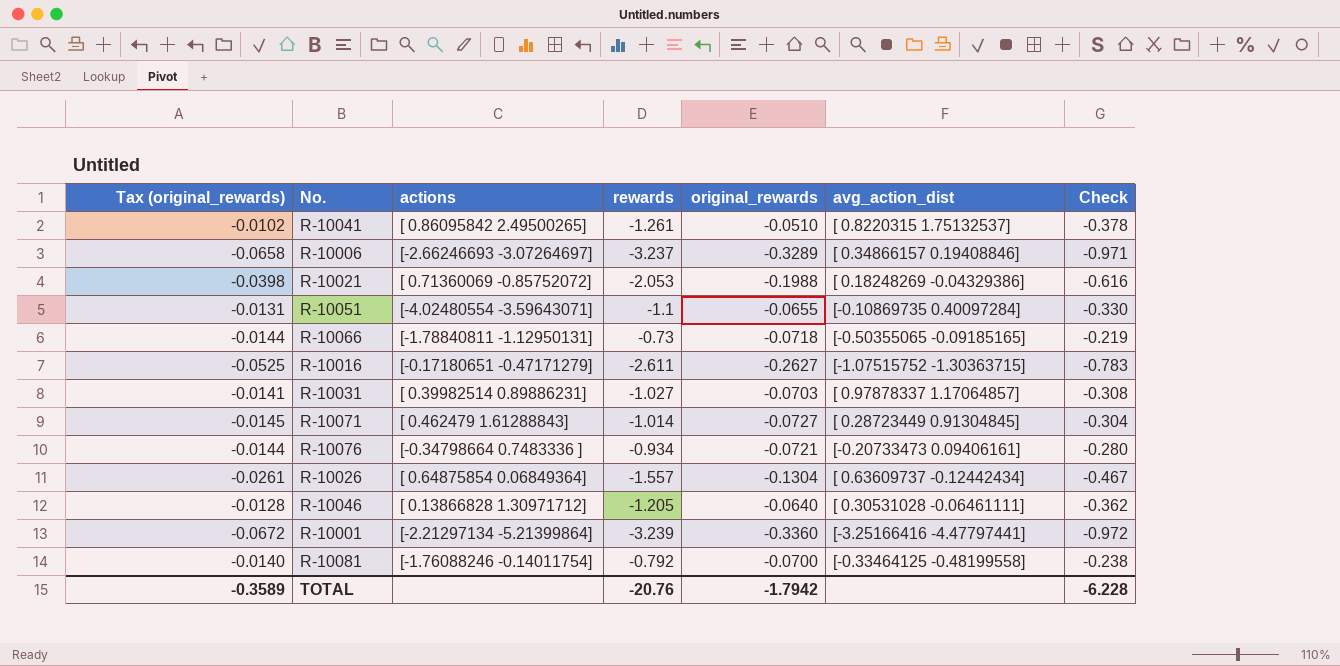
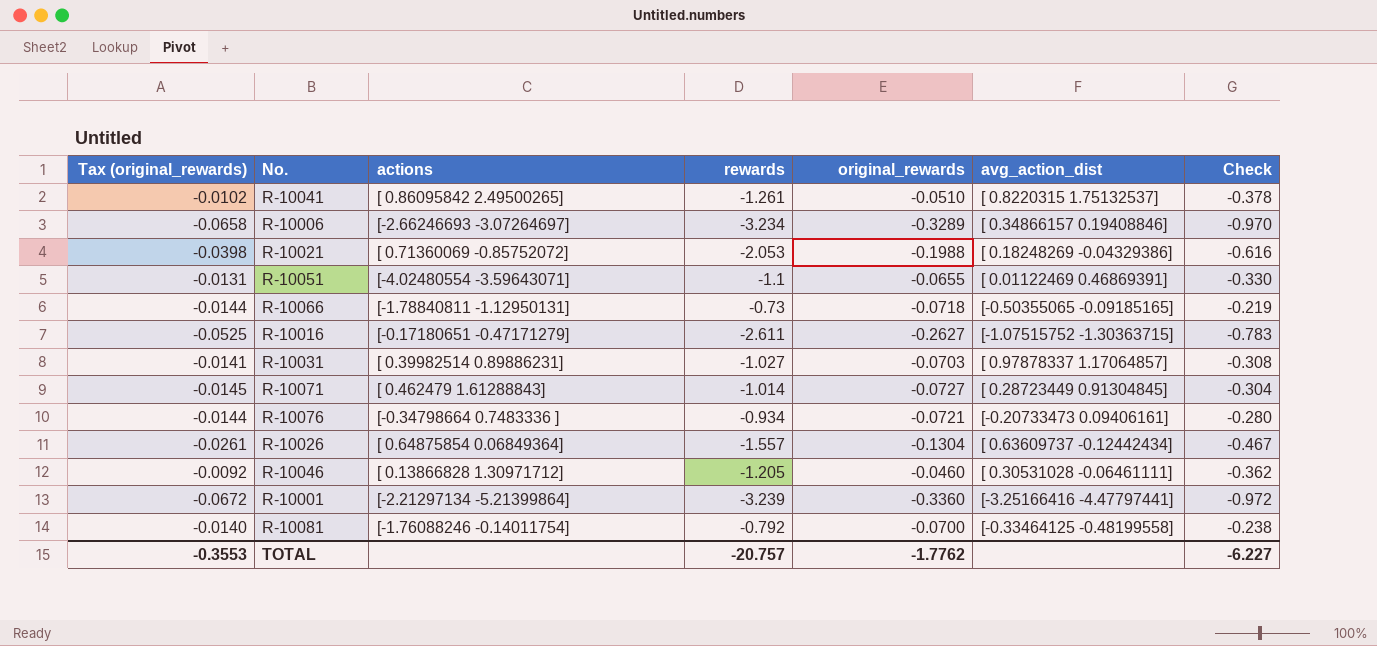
R-10006 | rewards: -3.237 -> -3.234
R-10006 | Check: -0.971 -> -0.970
R-10051 | avg_action_dist: [-0.10869735 0.40097284] -> [ 0.01122469 0.46869391]
R-10046 | Tax (original_rewards): -0.0128 -> -0.0092
R-10046 | original_rewards: -0.0640 -> -0.0460
TOTAL | Tax (original_rewards): -0.3589 -> -0.3553
TOTAL | rewards: -20.76 -> -20.757
TOTAL | original_rewards: -1.7942 -> -1.7762
TOTAL | Check: -6.228 -> -6.227

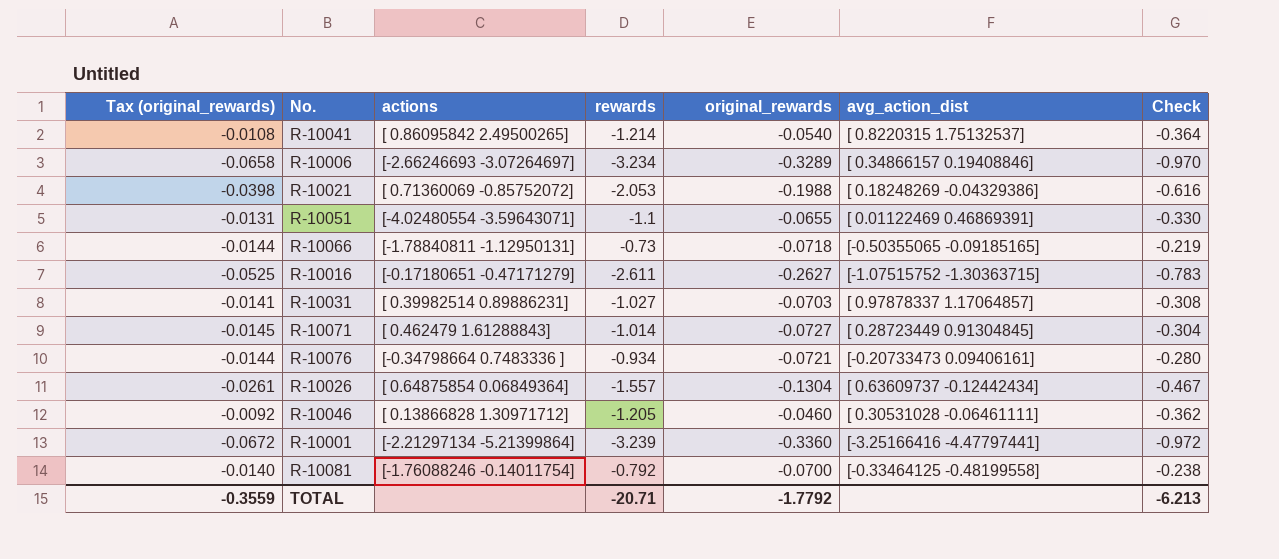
R-10041 | Tax (original_rewards): -0.0102 -> -0.0108
R-10041 | rewards: -1.261 -> -1.214
R-10041 | original_rewards: -0.0510 -> -0.0540
R-10041 | Check: -0.378 -> -0.364
TOTAL | Tax (original_rewards): -0.3553 -> -0.3559
TOTAL | rewards: -20.757 -> -20.71
TOTAL | original_rewards: -1.7762 -> -1.7792
TOTAL | Check: -6.227 -> -6.213

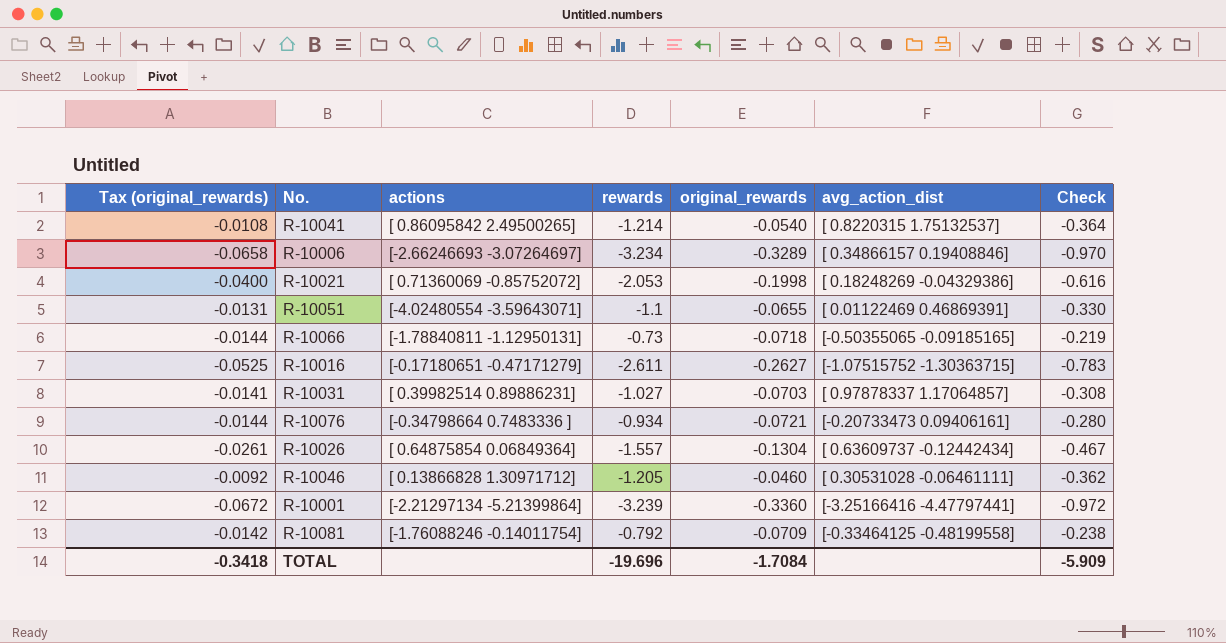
row R-10071: -0.0145 | [ 0.462479 1.61288843] | -1.014 | -0.0727 | [ 0.28723449 0.91304845] | -0.304 -> none
R-10021 | Tax (original_rewards): -0.0398 -> -0.0400
R-10021 | original_rewards: -0.1988 -> -0.1998
R-10081 | Tax (original_rewards): -0.0140 -> -0.0142
R-10081 | original_rewards: -0.0700 -> -0.0709
TOTAL | Tax (original_rewards): -0.3559 -> -0.3418
TOTAL | rewards: -20.71 -> -19.696
TOTAL | original_rewards: -1.7792 -> -1.7084
TOTAL | Check: -6.213 -> -5.909

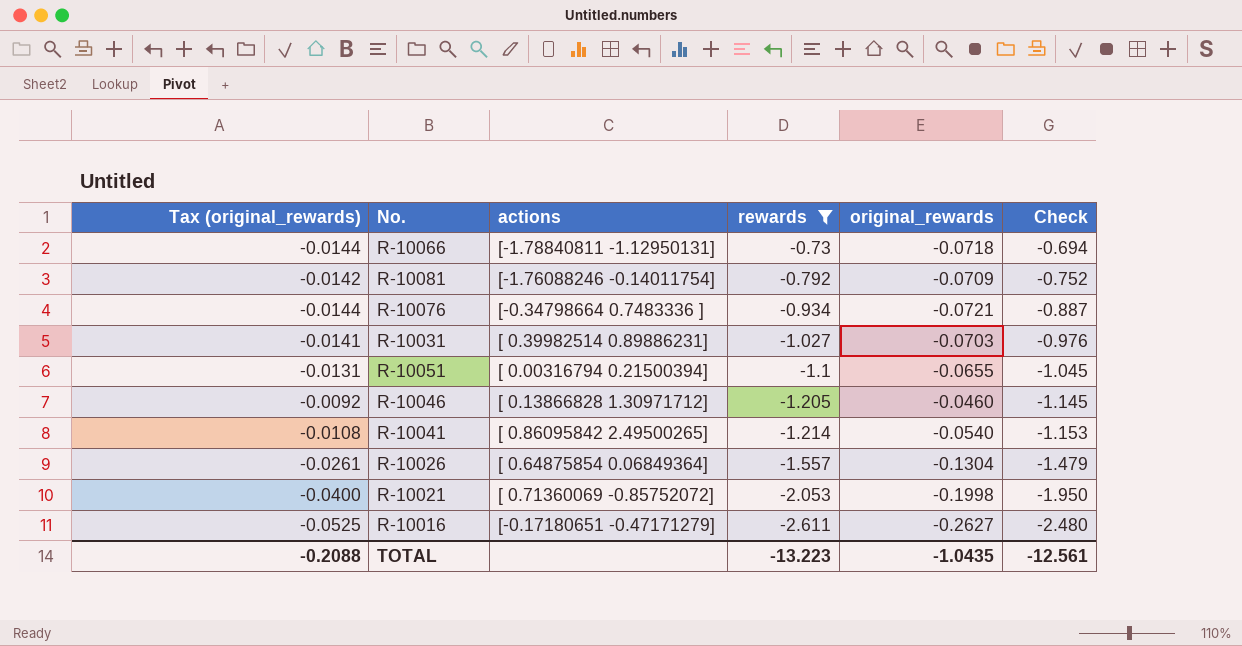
filter: none -> rewards >= -2.611
row order: none -> rewards descending
column avg_action_dist | position: 6 -> none
column Check | formula: [rewards] * 0.3 -> [rewards] * 0.95
R-10051 | actions: [-4.02480554 -3.59643071] -> [ 0.00316794 0.21500394]
TOTAL | Tax (original_rewards): -0.3418 -> -0.2088
TOTAL | rewards: -19.696 -> -13.223
TOTAL | original_rewards: -1.7084 -> -1.0435
TOTAL | Check: -5.909 -> -12.561

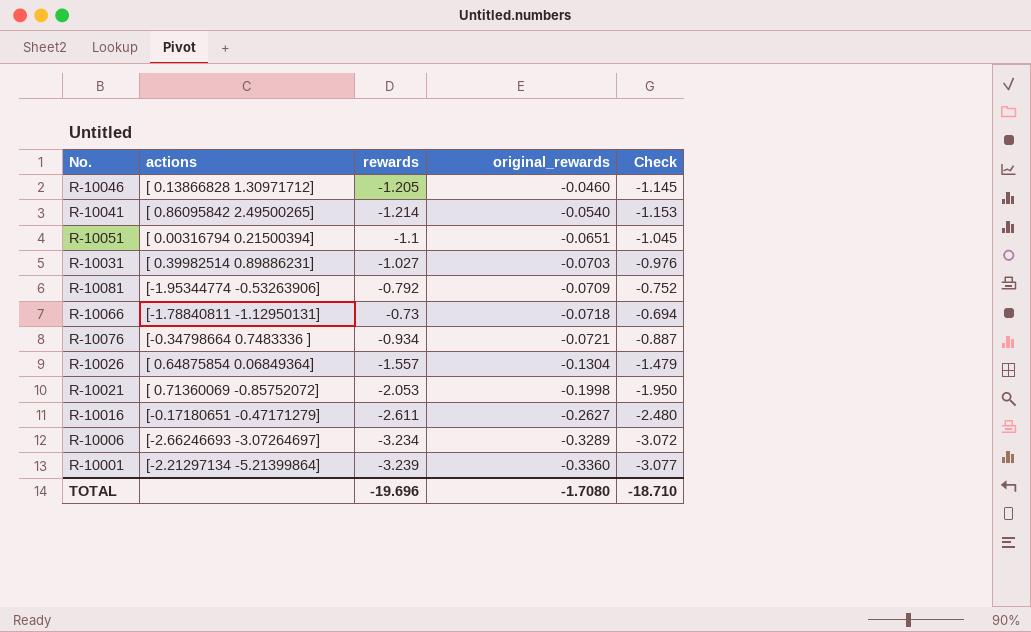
filter: rewards >= -2.611 -> none
row order: rewards descending -> original_rewards descending
column Tax (original_rewards) | formula: [original_rewards] * 0.2 -> none
R-10051 | original_rewards: -0.0655 -> -0.0651
R-10081 | actions: [-1.76088246 -0.14011754] -> [-1.95344774 -0.53263906]
TOTAL | rewards: -13.223 -> -19.696
TOTAL | original_rewards: -1.0435 -> -1.7080
TOTAL | Check: -12.561 -> -18.710

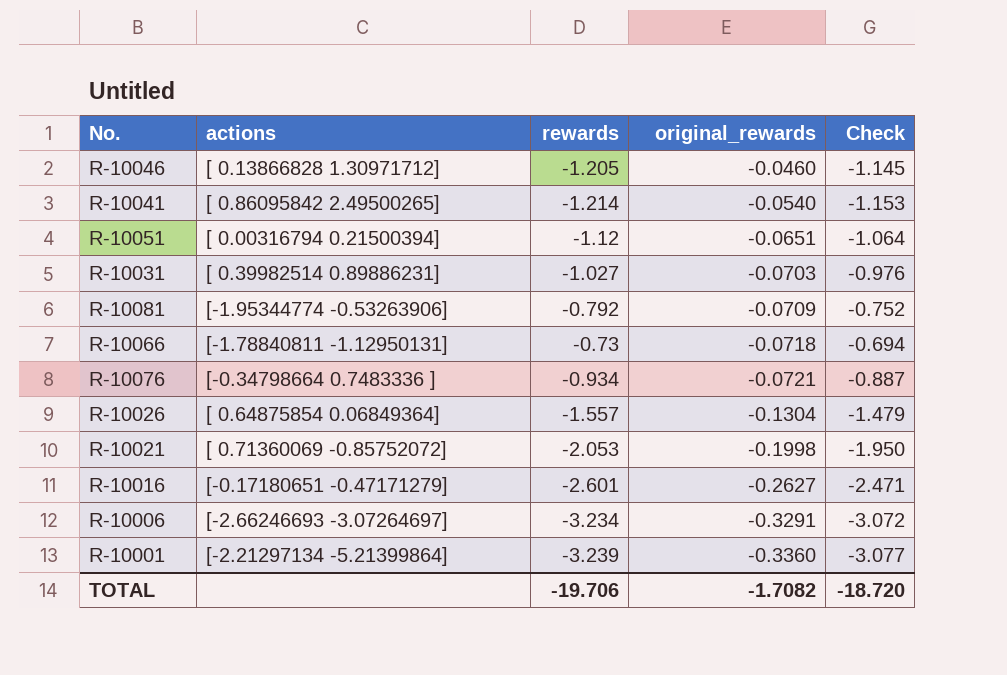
R-10051 | rewards: -1.1 -> -1.12
R-10051 | Check: -1.045 -> -1.064
R-10016 | rewards: -2.611 -> -2.601
R-10016 | Check: -2.480 -> -2.471
R-10006 | original_rewards: -0.3289 -> -0.3291
TOTAL | rewards: -19.696 -> -19.706
TOTAL | original_rewards: -1.7080 -> -1.7082
TOTAL | Check: -18.710 -> -18.720

